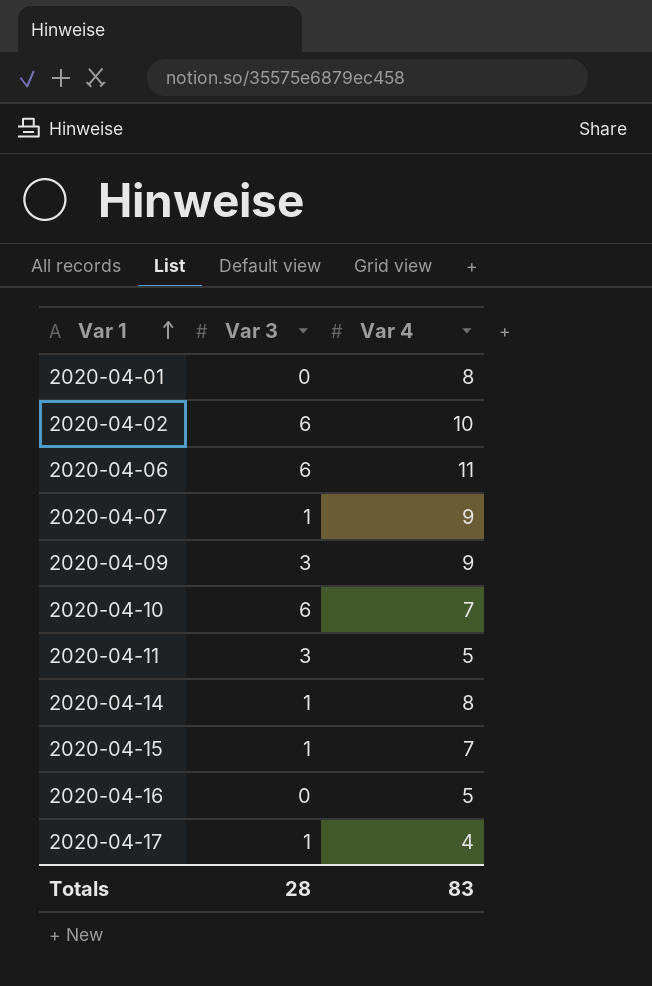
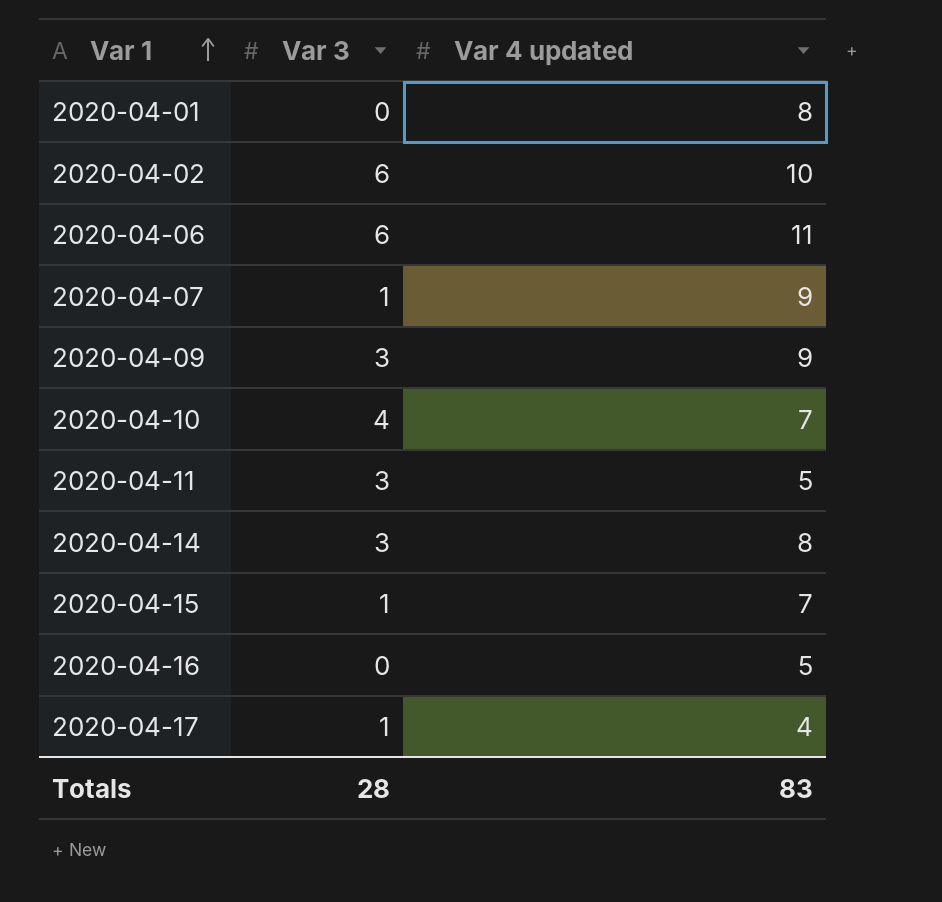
column name: Var 4 -> Var 4 updated
2020-04-10 | Var 3: 6 -> 4
2020-04-14 | Var 3: 1 -> 3

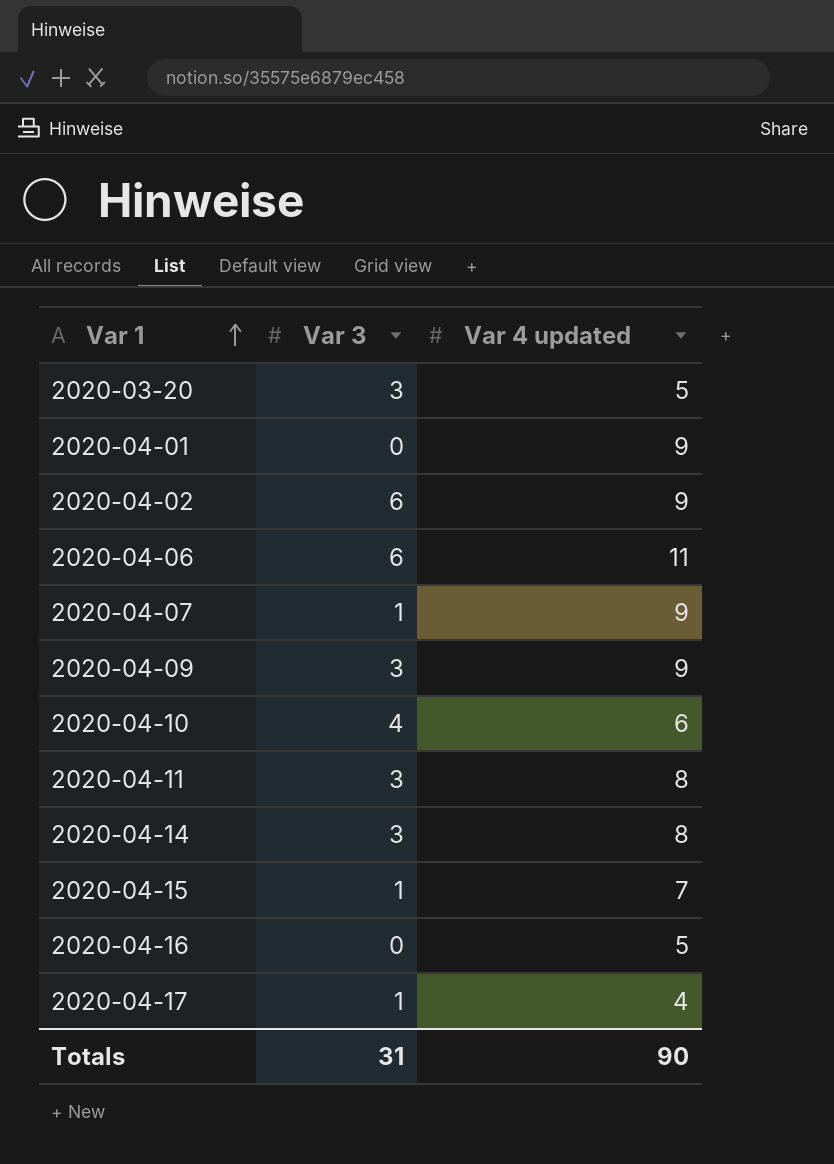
row 2020-03-20: none -> 3 | 5
2020-04-01 | Var 4 updated: 8 -> 9
2020-04-02 | Var 4 updated: 10 -> 9
2020-04-10 | Var 4 updated: 7 -> 6
2020-04-11 | Var 4 updated: 5 -> 8
Totals | Var 3: 28 -> 31
Totals | Var 4 updated: 83 -> 90

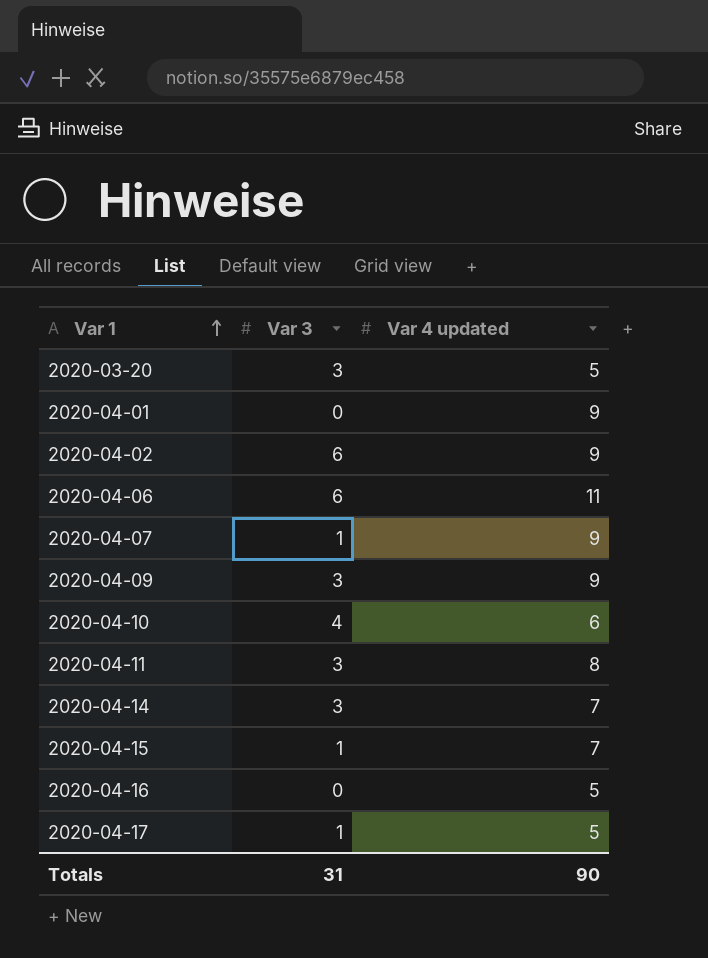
2020-04-14 | Var 4 updated: 8 -> 7
2020-04-17 | Var 4 updated: 4 -> 5

